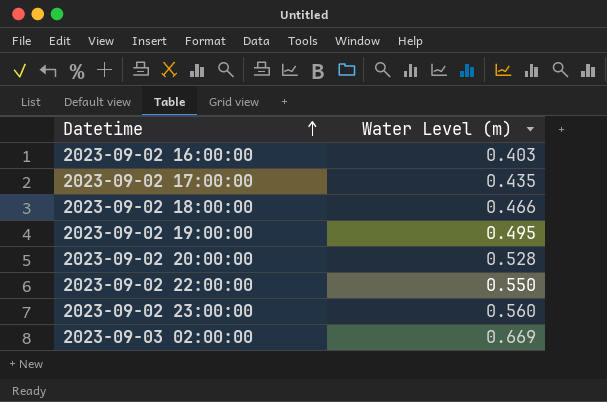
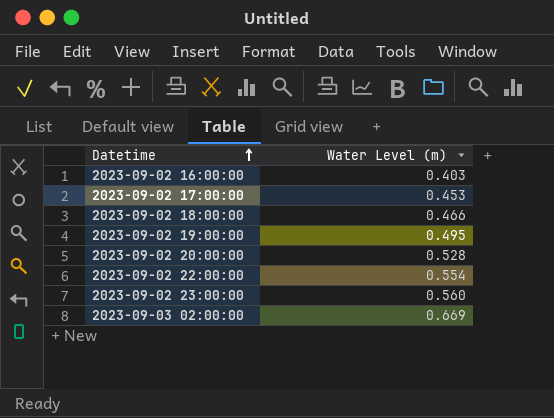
2023-09-02 17:00:00 | Water Level (m): 0.435 -> 0.453
2023-09-02 22:00:00 | Water Level (m): 0.550 -> 0.554

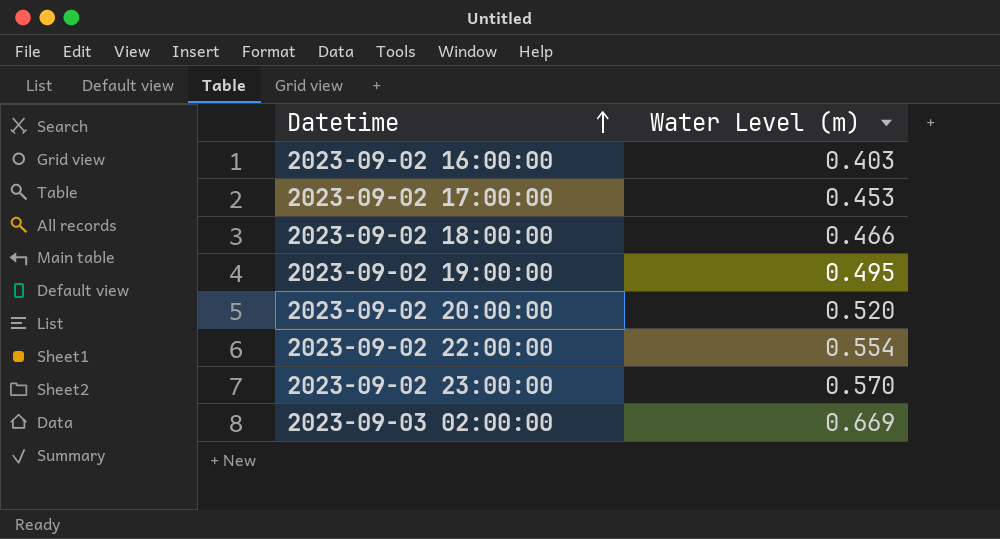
2023-09-02 20:00:00 | Water Level (m): 0.528 -> 0.520
2023-09-02 23:00:00 | Water Level (m): 0.560 -> 0.570

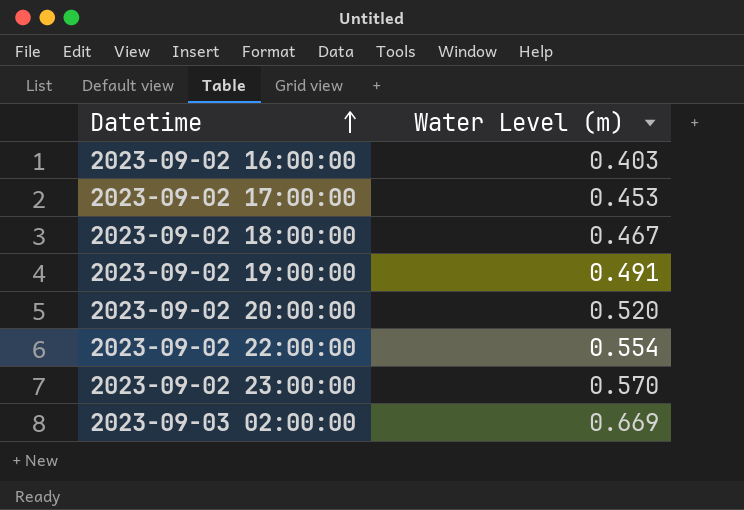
2023-09-02 18:00:00 | Water Level (m): 0.466 -> 0.467
2023-09-02 19:00:00 | Water Level (m): 0.495 -> 0.491

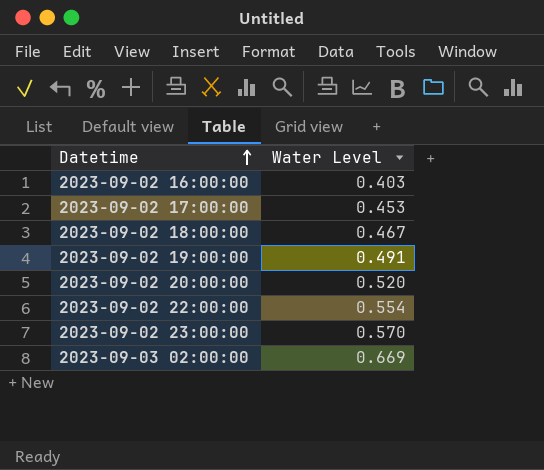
column name: Water Level (m) -> Water Level

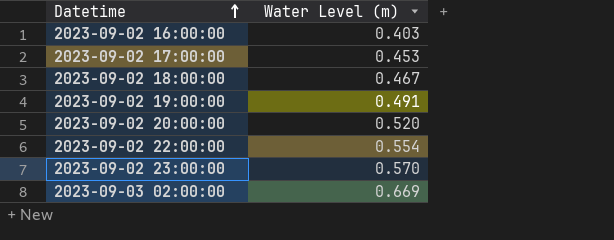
column name: Water Level -> Water Level (m)

